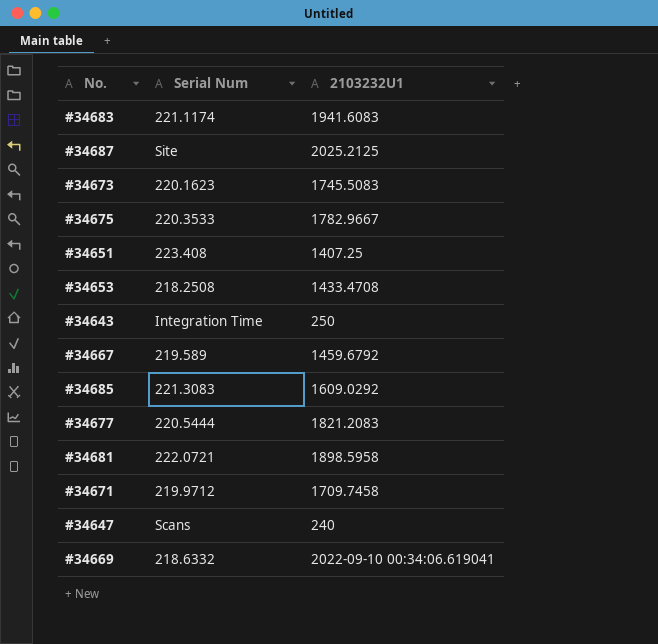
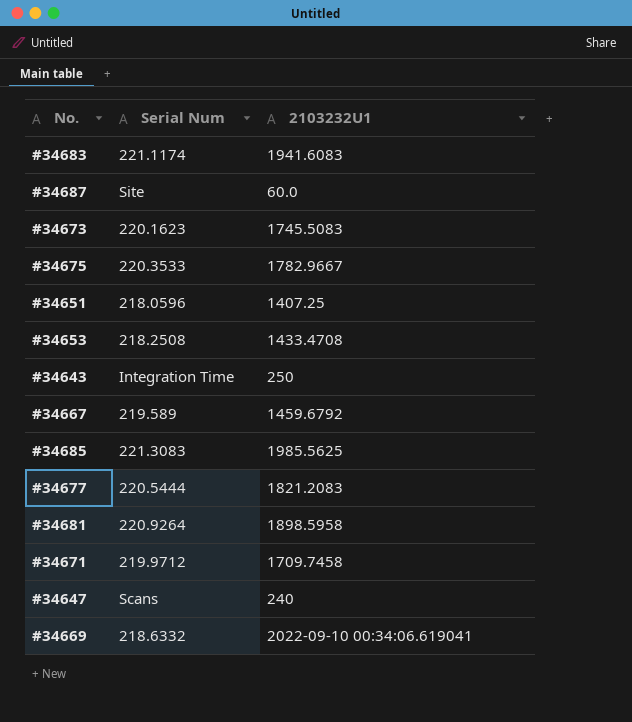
#34687 | 2103232U1: 2025.2125 -> 60.0
#34651 | Serial Num: 223.408 -> 218.0596
#34685 | 2103232U1: 1609.0292 -> 1985.5625
#34681 | Serial Num: 222.0721 -> 220.9264

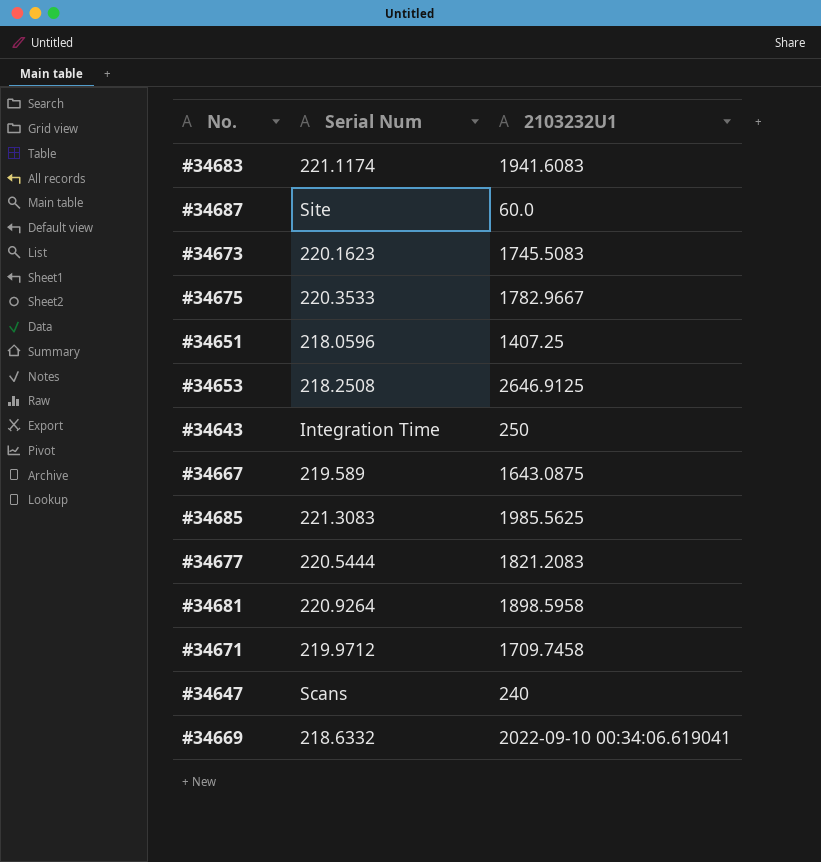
#34653 | 2103232U1: 1433.4708 -> 2646.9125
#34667 | 2103232U1: 1459.6792 -> 1643.0875

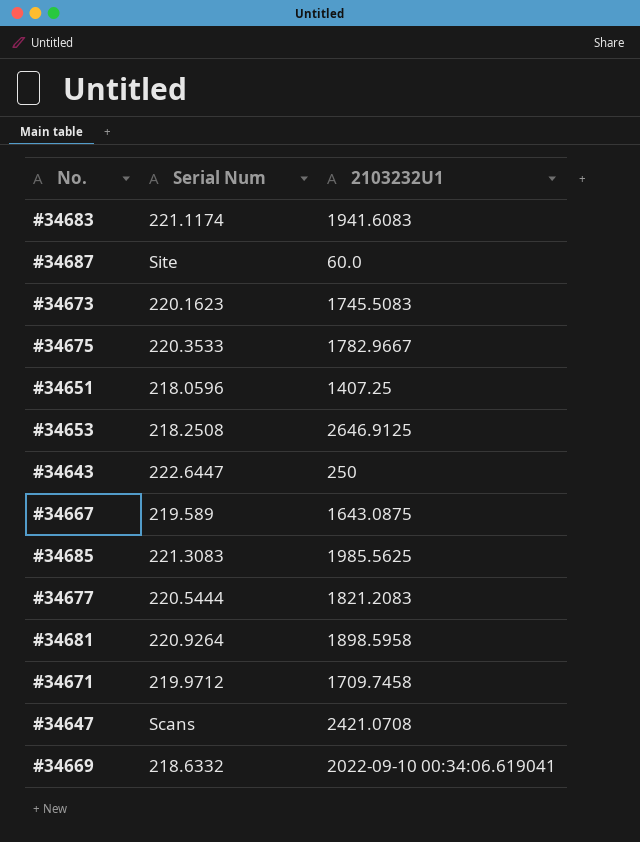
#34643 | Serial Num: Integration Time -> 222.6447
#34647 | 2103232U1: 240 -> 2421.0708

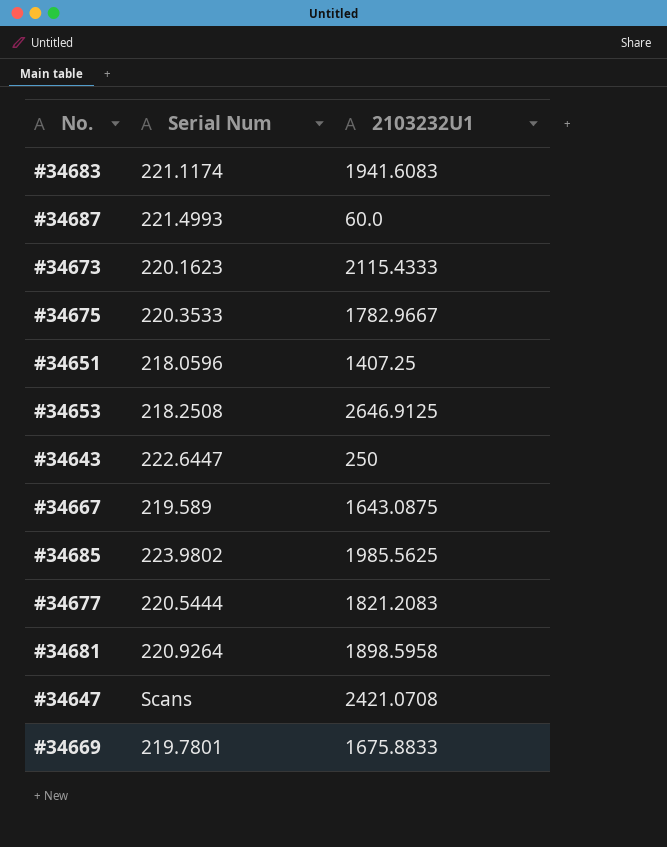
row #34671: 219.9712 | 1709.7458 -> none
#34687 | Serial Num: Site -> 221.4993
#34673 | 2103232U1: 1745.5083 -> 2115.4333
#34685 | Serial Num: 221.3083 -> 223.9802
#34669 | Serial Num: 218.6332 -> 219.7801
#34669 | 2103232U1: 2022-09-10 00:34:06.619041 -> 1675.8833

